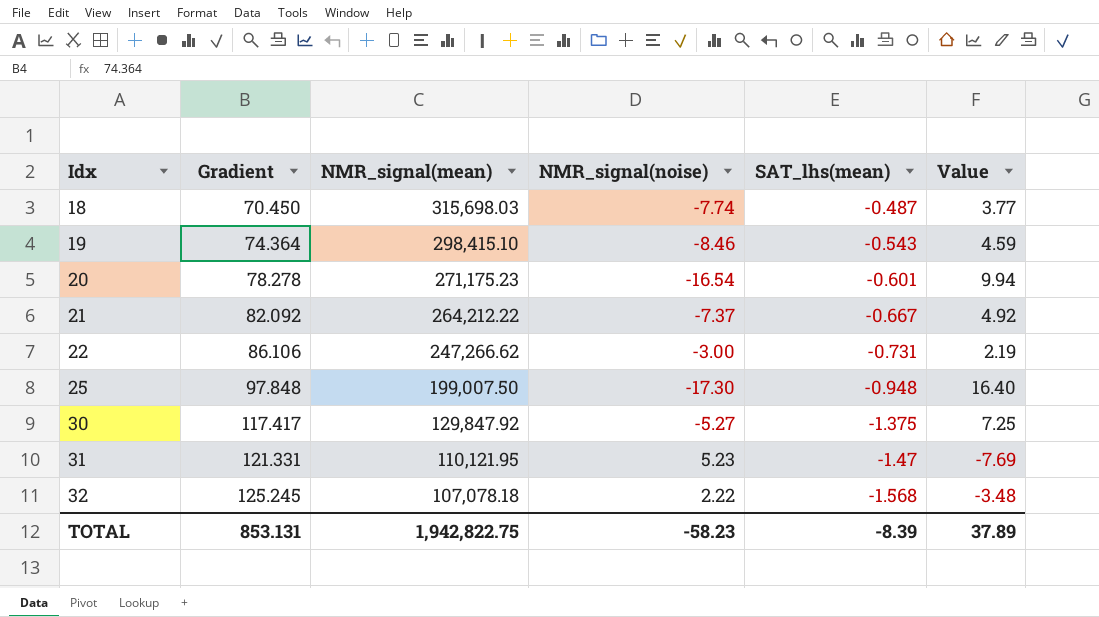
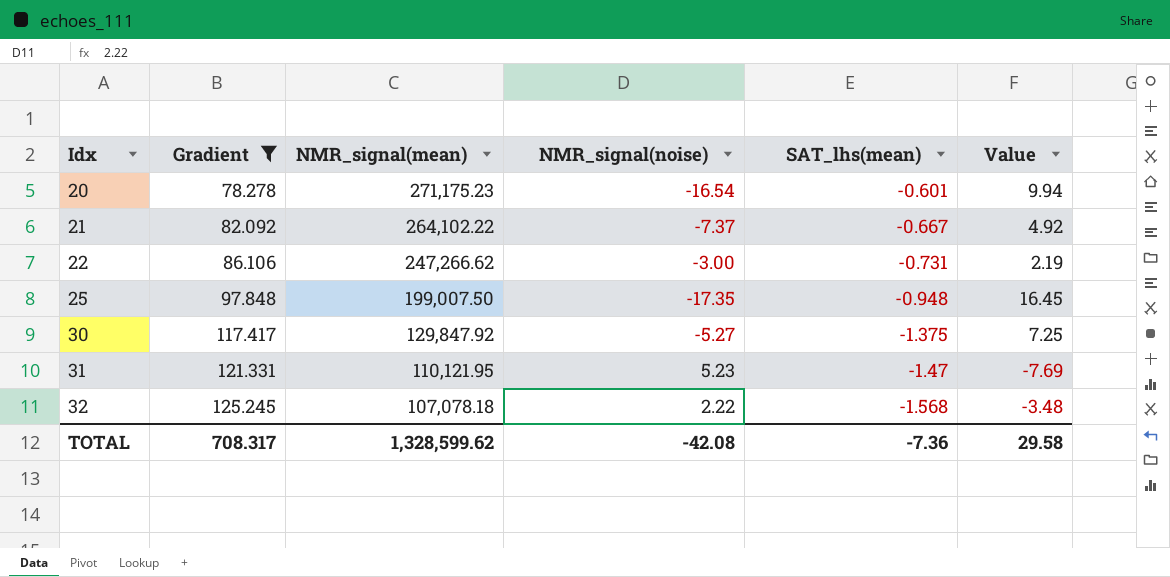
filter: none -> Gradient >= 78.278
21 | NMR_signal(mean): 264,212.22 -> 264,102.22
25 | NMR_signal(noise): -17.30 -> -17.35
25 | Value: 16.40 -> 16.45
TOTAL | Gradient: 853.131 -> 708.317
TOTAL | NMR_signal(mean): 1,942,822.75 -> 1,328,599.62
TOTAL | NMR_signal(noise): -58.23 -> -42.08
TOTAL | SAT_lhs(mean): -8.39 -> -7.36
TOTAL | Value: 37.89 -> 29.58

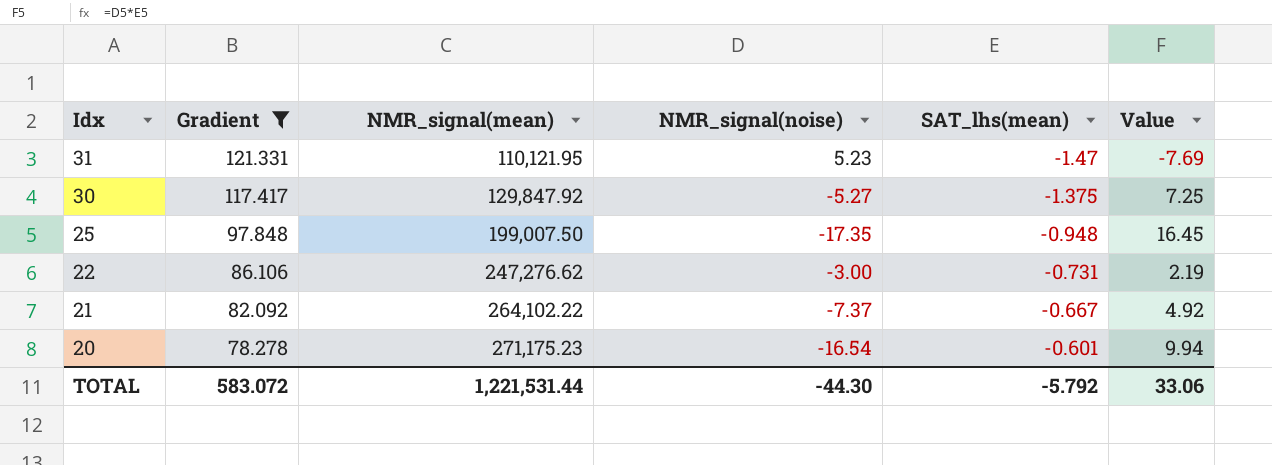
row order: Idx ascending -> Idx descending
row 32: 125.245 | 107,078.18 | 2.22 | -1.568 | -3.48 -> none
22 | NMR_signal(mean): 247,266.62 -> 247,276.62
TOTAL | Gradient: 708.317 -> 583.072
TOTAL | NMR_signal(mean): 1,328,599.62 -> 1,221,531.44
TOTAL | NMR_signal(noise): -42.08 -> -44.30
TOTAL | SAT_lhs(mean): -7.36 -> -5.792
TOTAL | Value: 29.58 -> 33.06

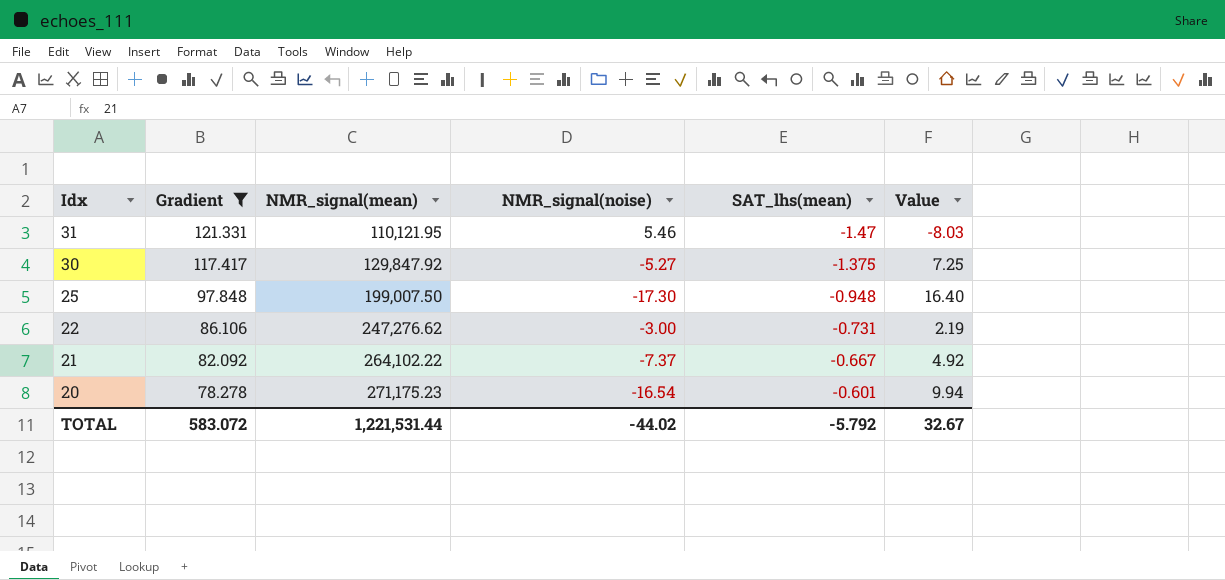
31 | NMR_signal(noise): 5.23 -> 5.46
31 | Value: -7.69 -> -8.03
25 | NMR_signal(noise): -17.35 -> -17.30
25 | Value: 16.45 -> 16.40
TOTAL | NMR_signal(noise): -44.30 -> -44.02
TOTAL | Value: 33.06 -> 32.67

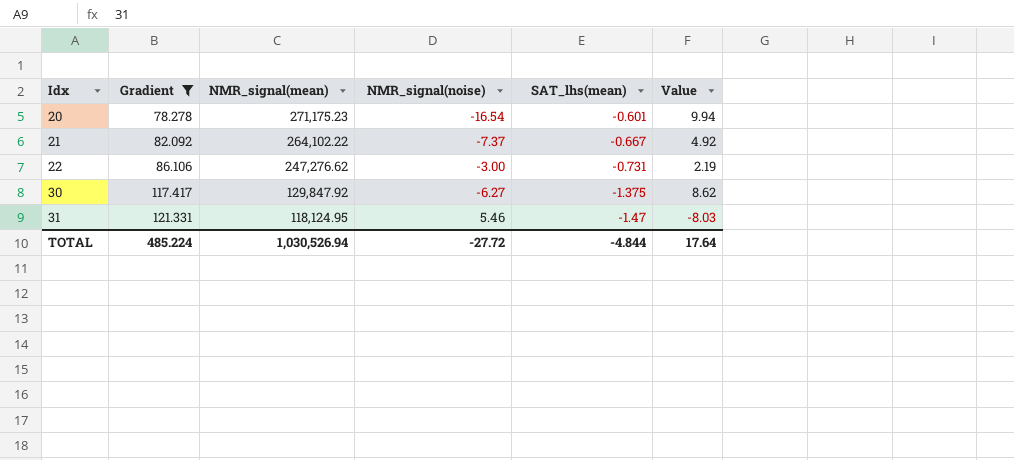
row order: Idx descending -> Idx ascending
row 25: 97.848 | 199,007.50 | -17.30 | -0.948 | 16.40 -> none
30 | NMR_signal(noise): -5.27 -> -6.27
30 | Value: 7.25 -> 8.62
31 | NMR_signal(mean): 110,121.95 -> 118,124.95
TOTAL | Gradient: 583.072 -> 485.224
TOTAL | NMR_signal(mean): 1,221,531.44 -> 1,030,526.94
TOTAL | NMR_signal(noise): -44.02 -> -27.72
TOTAL | SAT_lhs(mean): -5.792 -> -4.844
TOTAL | Value: 32.67 -> 17.64

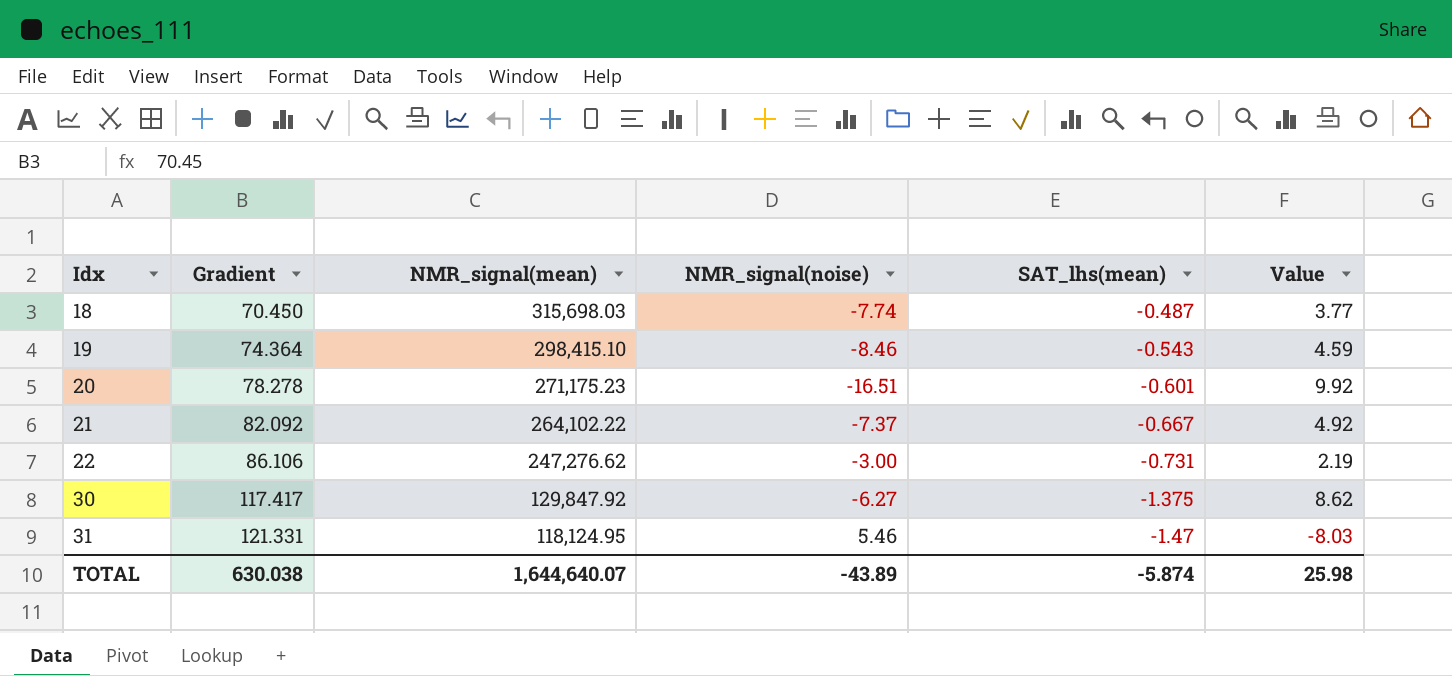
filter: Gradient >= 78.278 -> none
20 | NMR_signal(noise): -16.54 -> -16.51
20 | Value: 9.94 -> 9.92
TOTAL | Gradient: 485.224 -> 630.038
TOTAL | NMR_signal(mean): 1,030,526.94 -> 1,644,640.07
TOTAL | NMR_signal(noise): -27.72 -> -43.89
TOTAL | SAT_lhs(mean): -4.844 -> -5.874
TOTAL | Value: 17.64 -> 25.98

